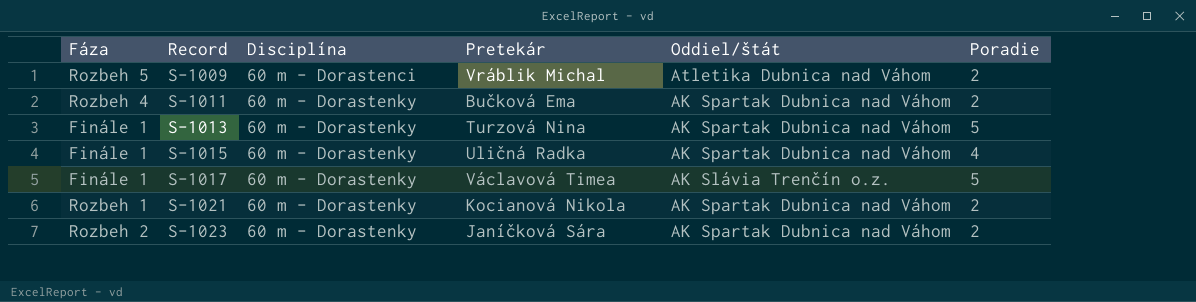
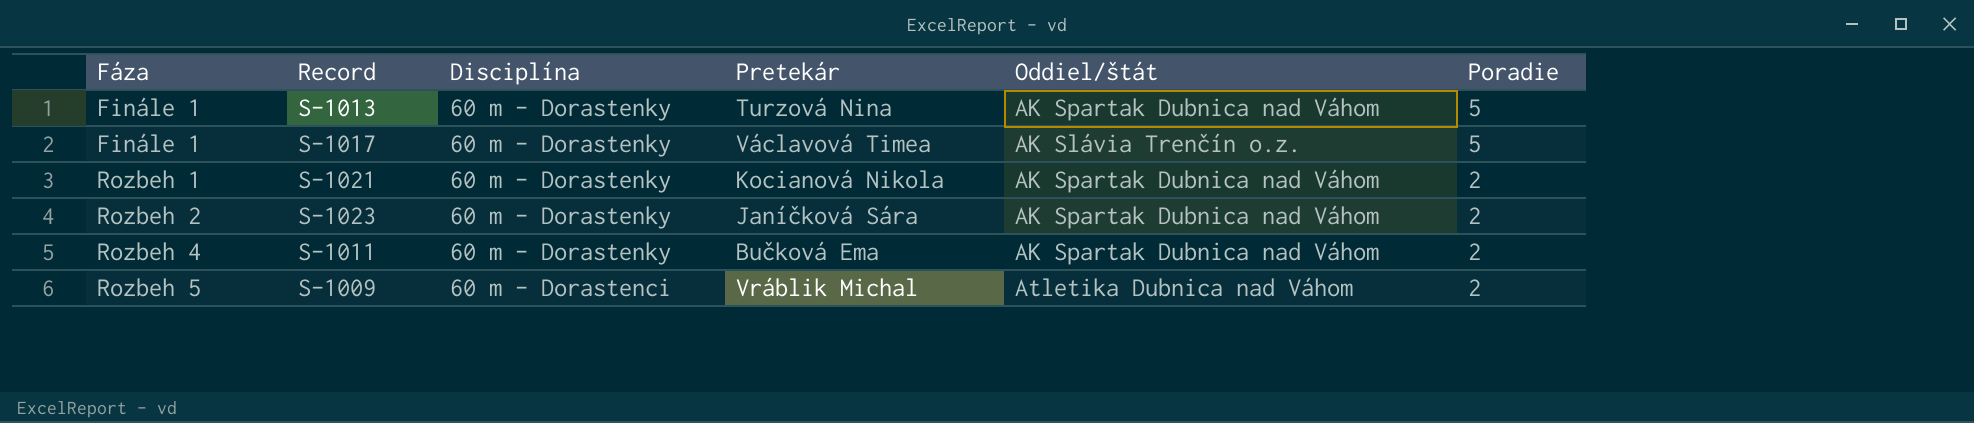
row order: Record ascending -> Fáza ascending
row S-1015: Finále 1 | 60 m - Dorastenky | Uličná Radka | AK Spartak Dubnica nad Váhom | 4 -> none

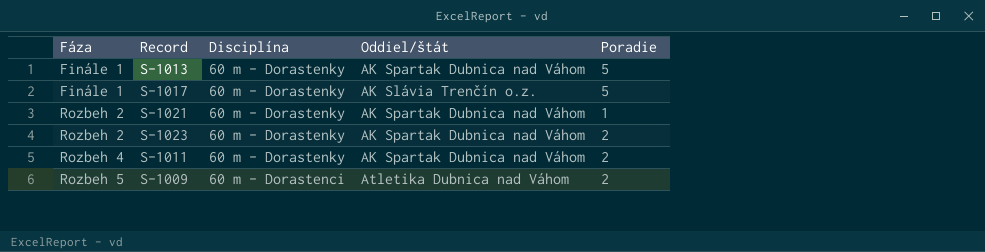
column Pretekár | position: 4 -> none
S-1021 | Fáza: Rozbeh 1 -> Rozbeh 2
S-1021 | Poradie: 2 -> 1

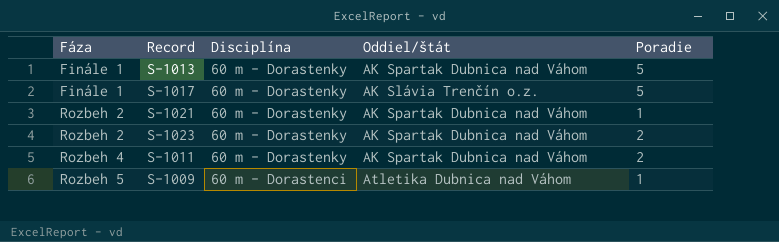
S-1009 | Poradie: 2 -> 1

